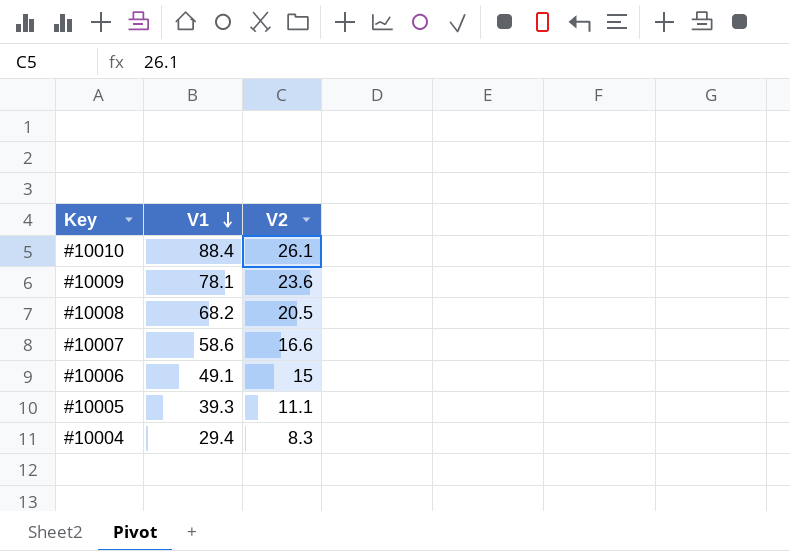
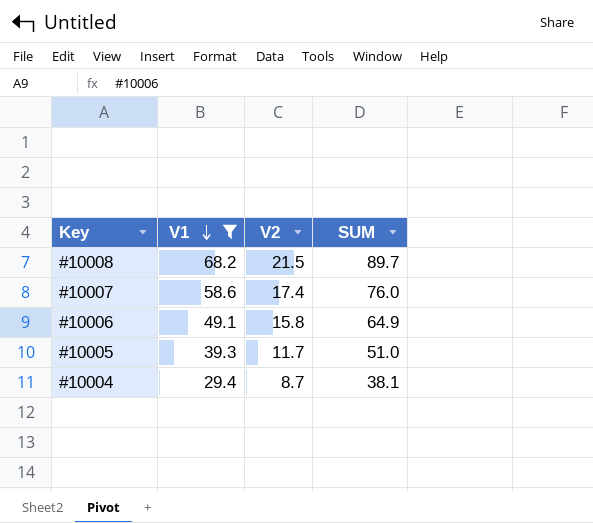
filter: none -> V1 <= 68.2
column SUM | formula: none -> [V1] + [V2]
#10008 | V2: 20.5 -> 21.5
#10007 | V2: 16.6 -> 17.4
#10006 | V2: 15 -> 15.8
#10005 | V2: 11.1 -> 11.7
#10004 | V2: 8.3 -> 8.7

